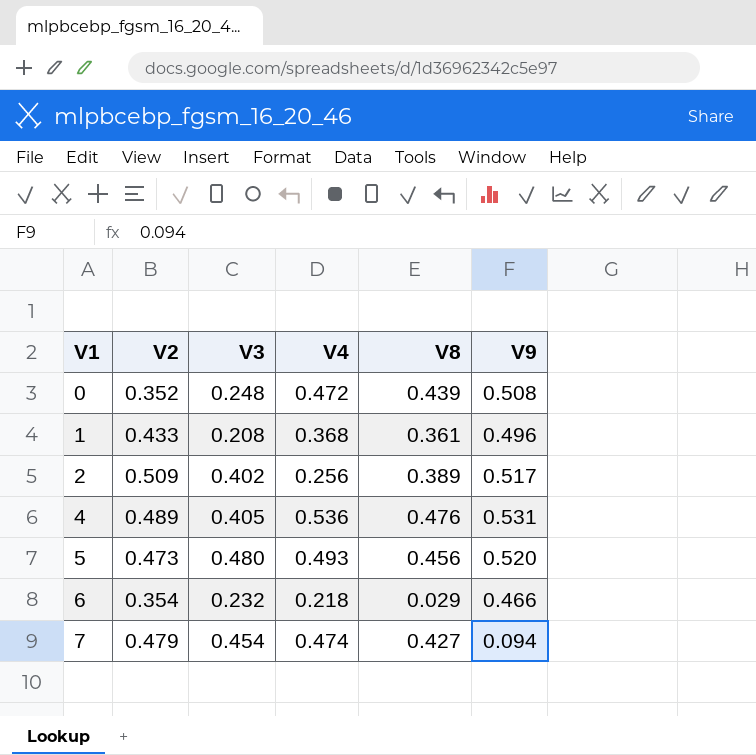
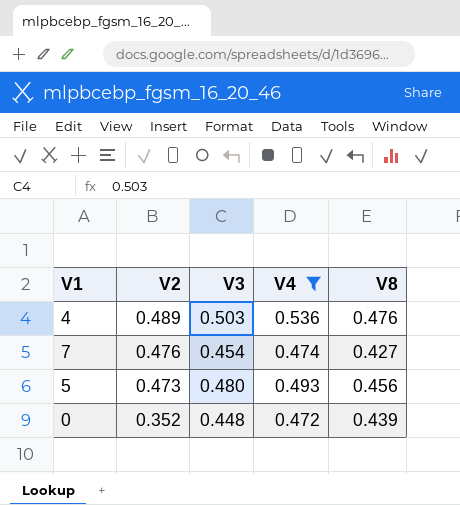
filter: none -> V4 >= 0.472
row order: V1 ascending -> V2 descending
column V9 | position: 6 -> none
4 | V3: 0.405 -> 0.503
7 | V2: 0.479 -> 0.476
0 | V3: 0.248 -> 0.448

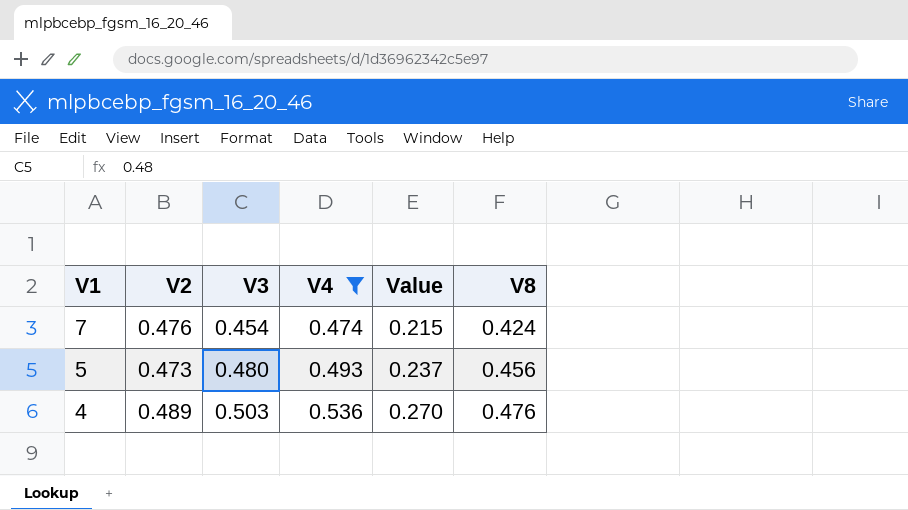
row order: V2 descending -> V1 descending
column Value | formula: none -> [V3] * [V4]
row 0: 0.352 | 0.448 | 0.472 | 0.439 -> none
7 | V8: 0.427 -> 0.424

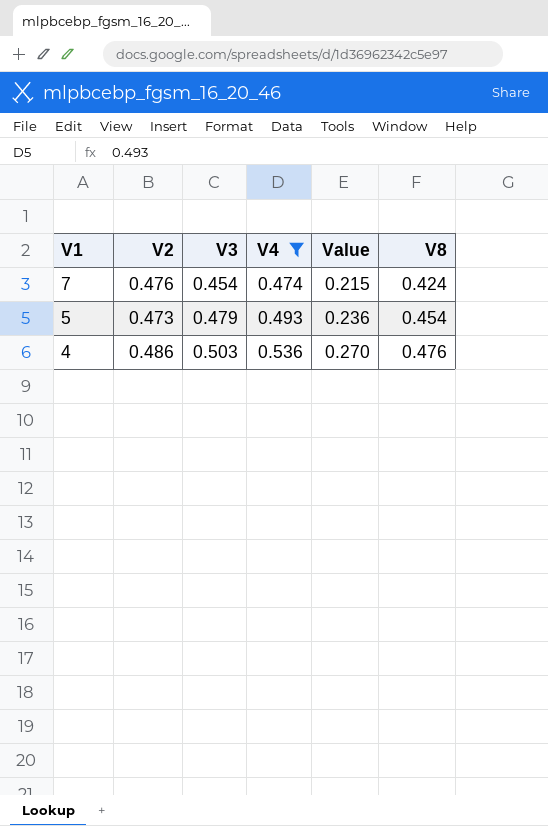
5 | V3: 0.480 -> 0.479
5 | Value: 0.237 -> 0.236
5 | V8: 0.456 -> 0.454
4 | V2: 0.489 -> 0.486

